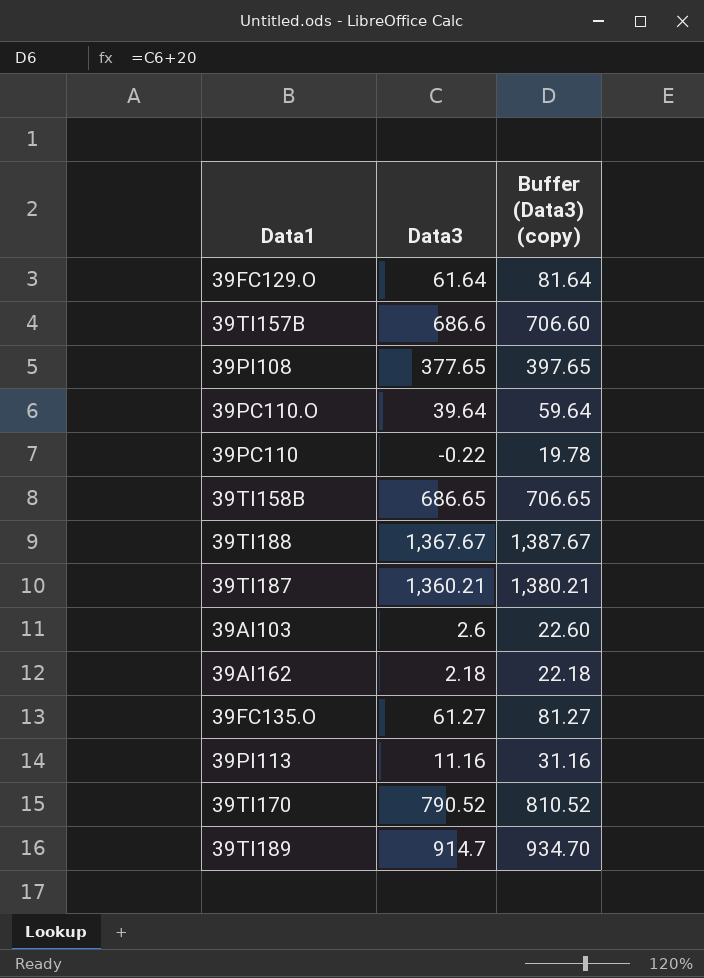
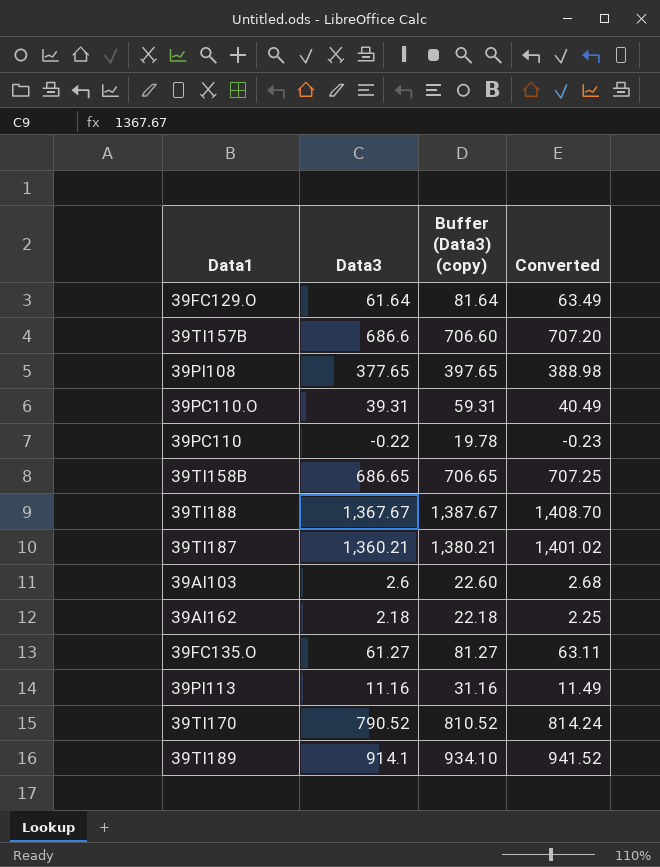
column Converted | formula: none -> [Data3] * 1.03
39PC110.O | Data3: 39.64 -> 39.31
39PC110.O | Buffer (Data3) (copy): 59.64 -> 59.31
39TI189 | Data3: 914.7 -> 914.1
39TI189 | Buffer (Data3) (copy): 934.70 -> 934.10

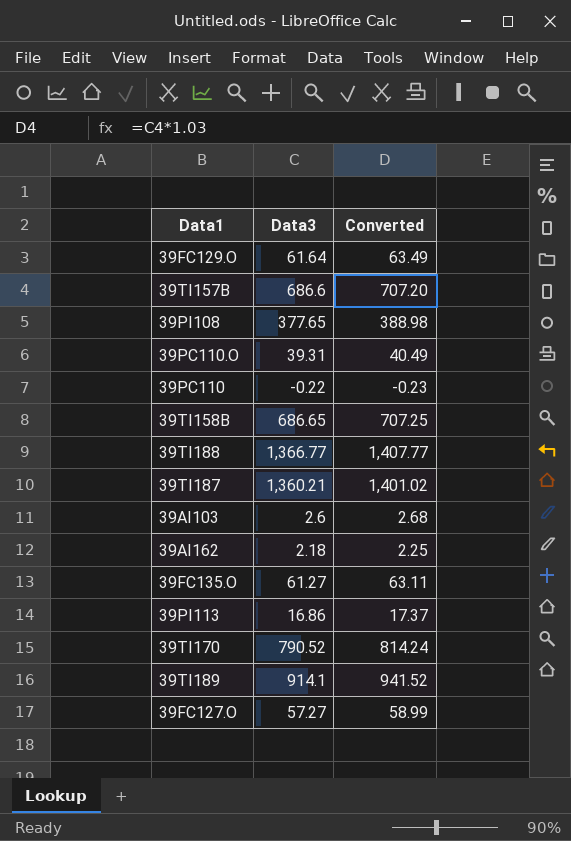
column Buffer (Data3) (copy) | formula: [Data3] + 20 -> none
39TI188 | Data3: 1,367.67 -> 1,366.77
39TI188 | Converted: 1,408.70 -> 1,407.77
39PI113 | Data3: 11.16 -> 16.86
39PI113 | Converted: 11.49 -> 17.37
row 39FC127.O: none -> 57.27 | 58.99

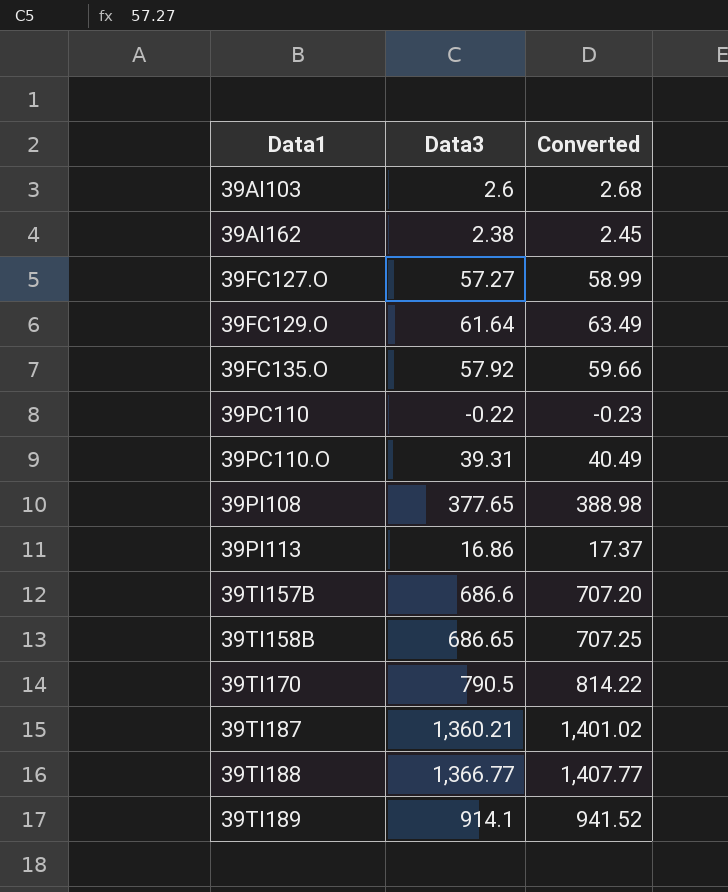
row order: none -> Data1 ascending
39AI162 | Data3: 2.18 -> 2.38
39AI162 | Converted: 2.25 -> 2.45
39FC135.O | Data3: 61.27 -> 57.92
39FC135.O | Converted: 63.11 -> 59.66
39TI170 | Data3: 790.52 -> 790.5
39TI170 | Converted: 814.24 -> 814.22

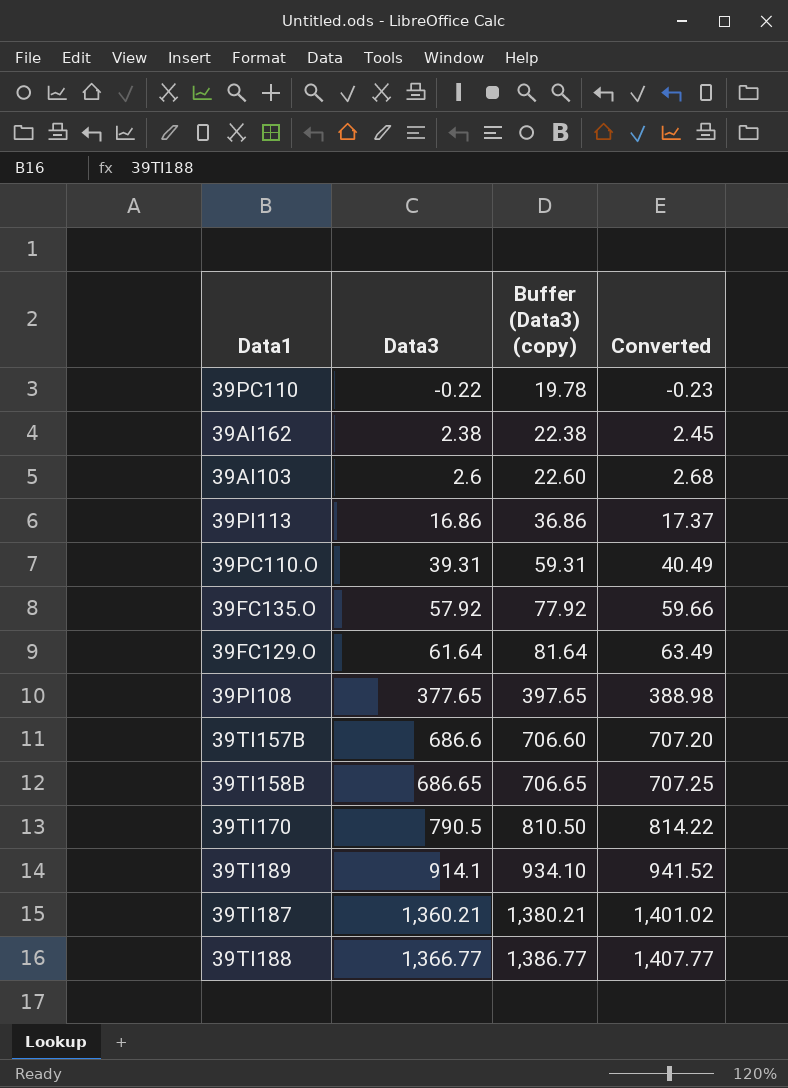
row order: Data1 ascending -> Data3 ascending
column Buffer (Data3) (copy) | formula: none -> [Data3] + 20
row 39FC127.O: 57.27 | 58.99 -> none

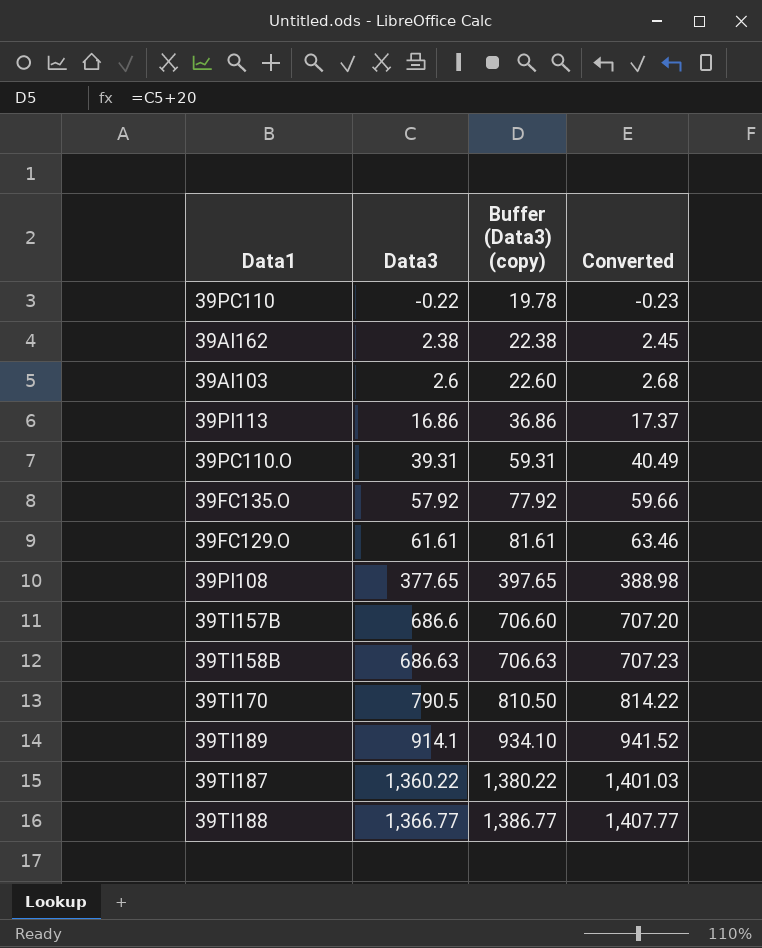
39FC129.O | Data3: 61.64 -> 61.61
39FC129.O | Buffer (Data3) (copy): 81.64 -> 81.61
39FC129.O | Converted: 63.49 -> 63.46
39TI158B | Data3: 686.65 -> 686.63
39TI158B | Buffer (Data3) (copy): 706.65 -> 706.63
39TI158B | Converted: 707.25 -> 707.23
39TI187 | Data3: 1,360.21 -> 1,360.22
39TI187 | Buffer (Data3) (copy): 1,380.21 -> 1,380.22
39TI187 | Converted: 1,401.02 -> 1,401.03

